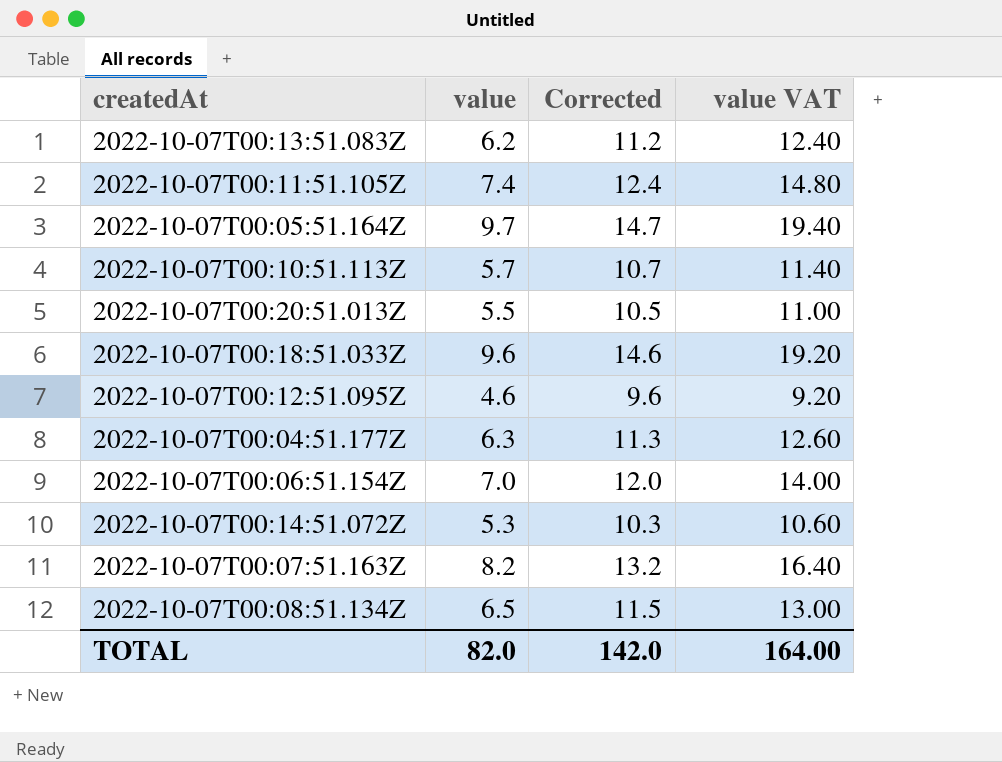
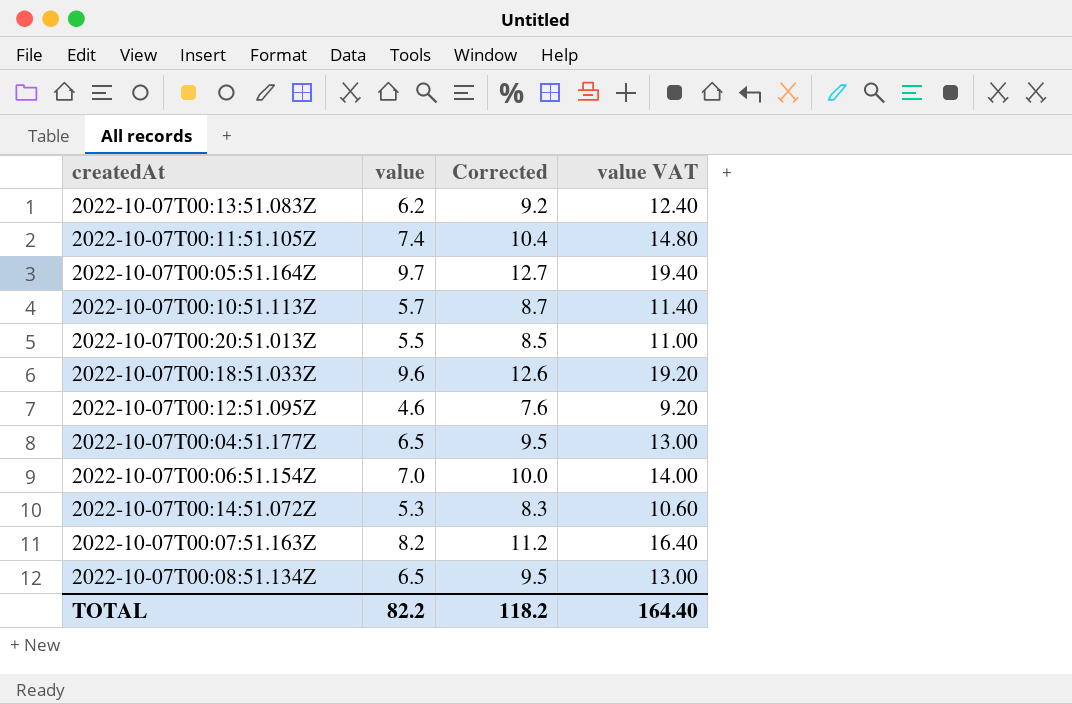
column Corrected | formula: [value] + 5 -> [value] + 3
2022-10-07T00:04:51.177Z | value: 6.3 -> 6.5
2022-10-07T00:04:51.177Z | value VAT: 12.60 -> 13.00
TOTAL | value: 82.0 -> 82.2
TOTAL | Corrected: 142.0 -> 118.2
TOTAL | value VAT: 164.00 -> 164.40

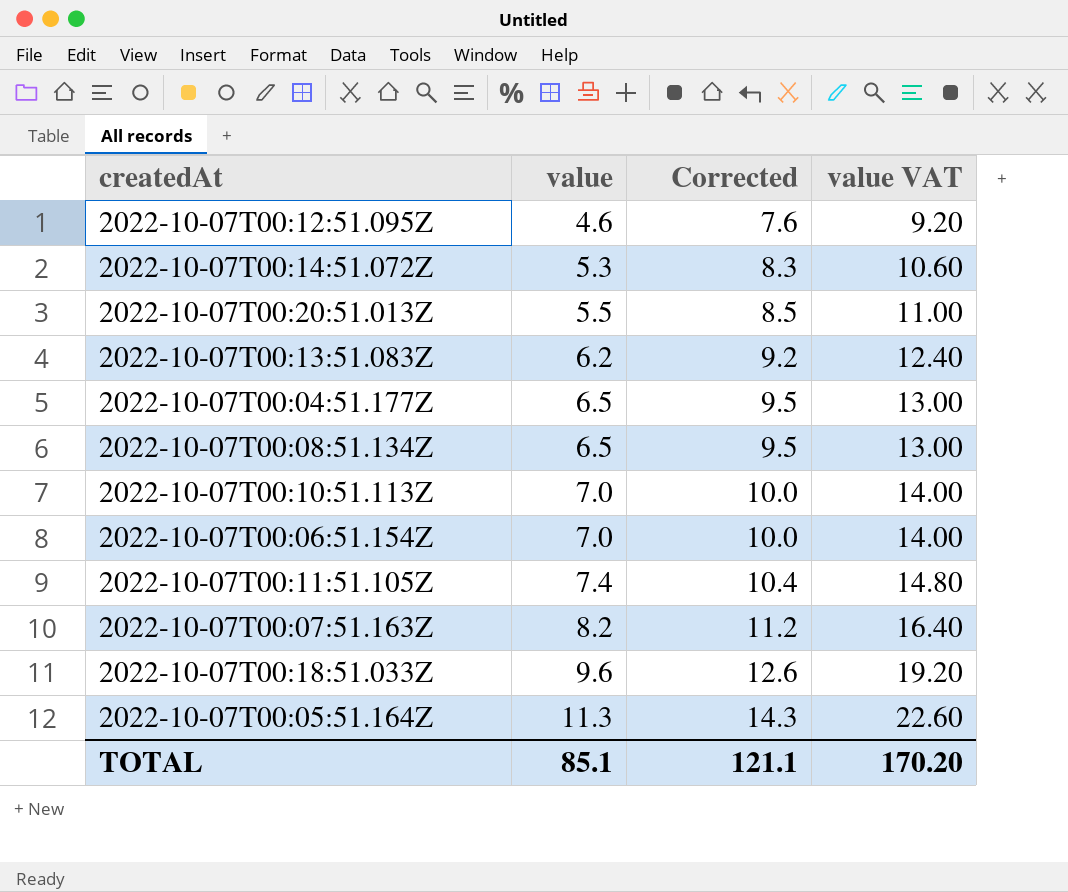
row order: none -> value ascending
2022-10-07T00:10:51.113Z | value: 5.7 -> 7.0
2022-10-07T00:10:51.113Z | Corrected: 8.7 -> 10.0
2022-10-07T00:10:51.113Z | value VAT: 11.40 -> 14.00
2022-10-07T00:05:51.164Z | value: 9.7 -> 11.3
2022-10-07T00:05:51.164Z | Corrected: 12.7 -> 14.3
2022-10-07T00:05:51.164Z | value VAT: 19.40 -> 22.60
TOTAL | value: 82.2 -> 85.1
TOTAL | Corrected: 118.2 -> 121.1
TOTAL | value VAT: 164.40 -> 170.20

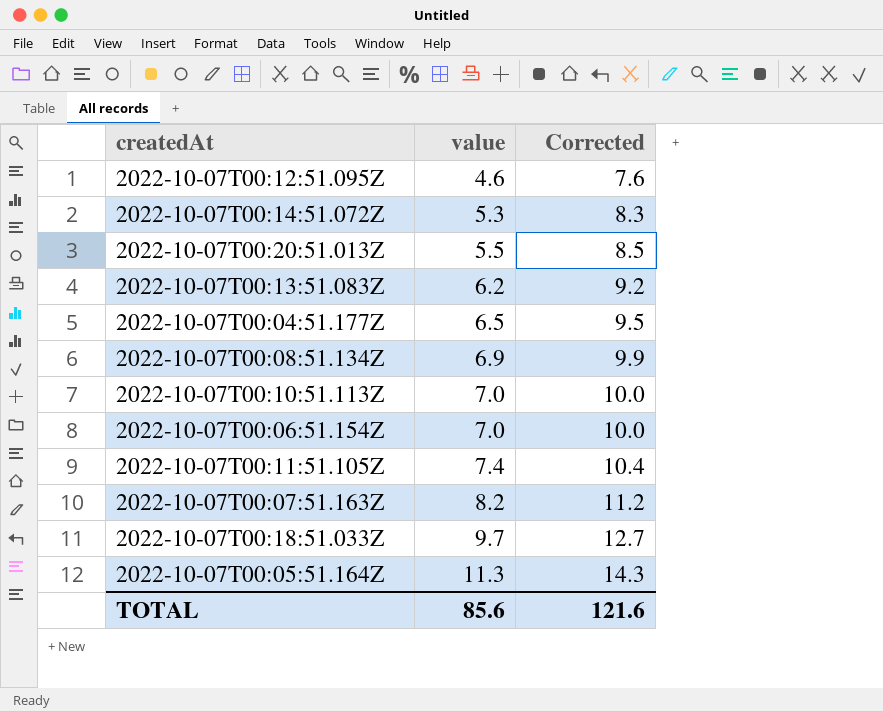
column value VAT | formula: [value] * 2 -> none
2022-10-07T00:08:51.134Z | value: 6.5 -> 6.9
2022-10-07T00:08:51.134Z | Corrected: 9.5 -> 9.9
2022-10-07T00:18:51.033Z | value: 9.6 -> 9.7
2022-10-07T00:18:51.033Z | Corrected: 12.6 -> 12.7
TOTAL | value: 85.1 -> 85.6
TOTAL | Corrected: 121.1 -> 121.6

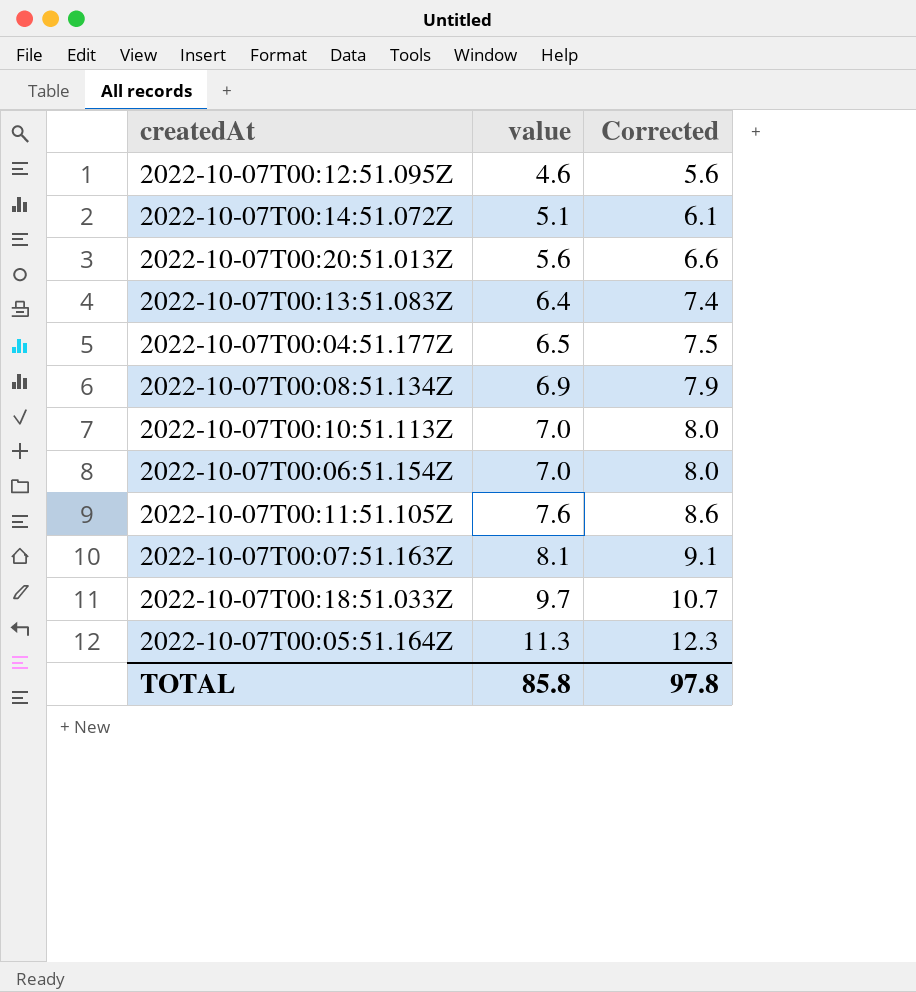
column Corrected | formula: [value] + 3 -> [value] + 1
2022-10-07T00:14:51.072Z | value: 5.3 -> 5.1
2022-10-07T00:20:51.013Z | value: 5.5 -> 5.6
2022-10-07T00:13:51.083Z | value: 6.2 -> 6.4
2022-10-07T00:11:51.105Z | value: 7.4 -> 7.6
2022-10-07T00:07:51.163Z | value: 8.2 -> 8.1
TOTAL | value: 85.6 -> 85.8
TOTAL | Corrected: 121.6 -> 97.8

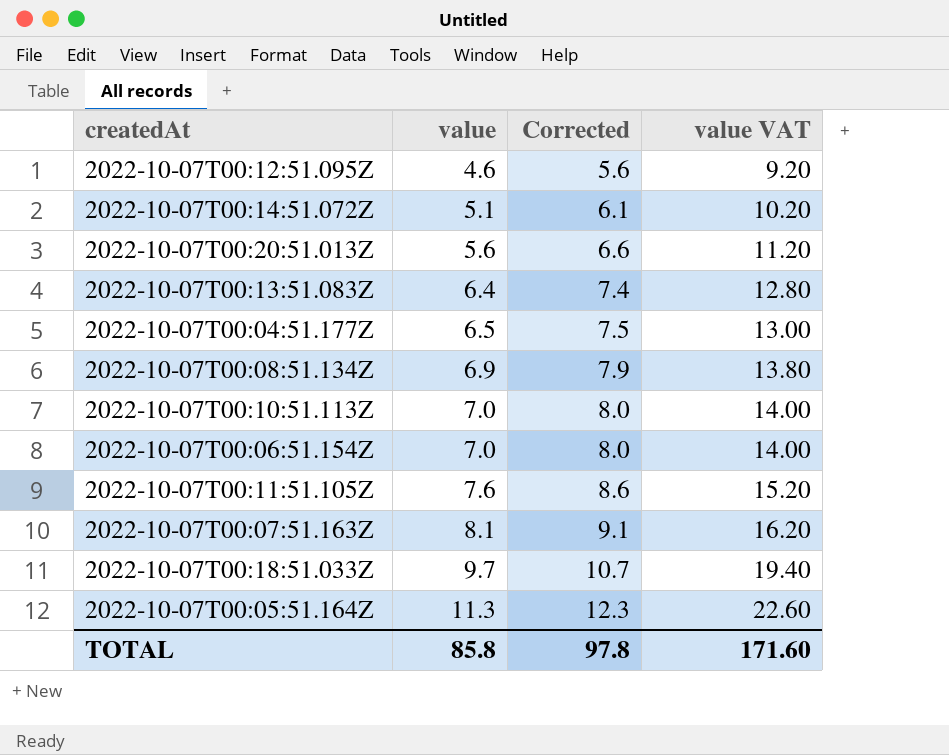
column value VAT | formula: none -> [value] * 2

